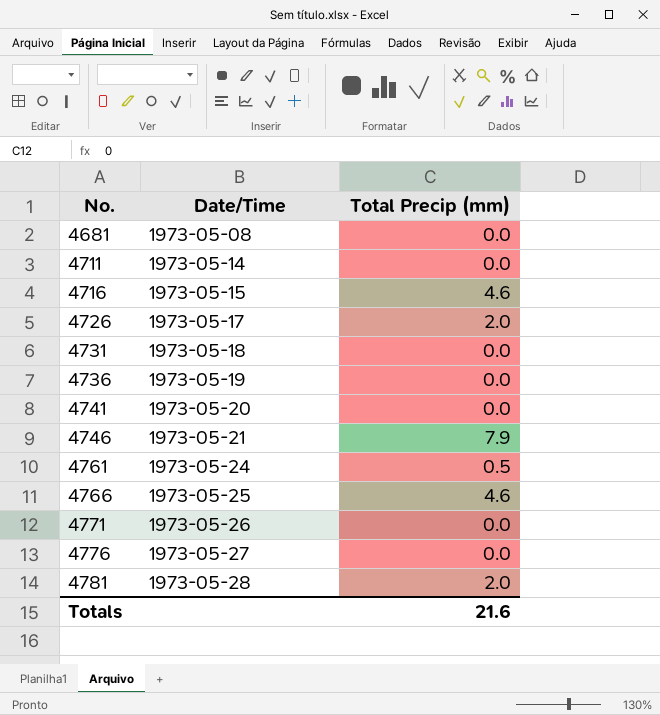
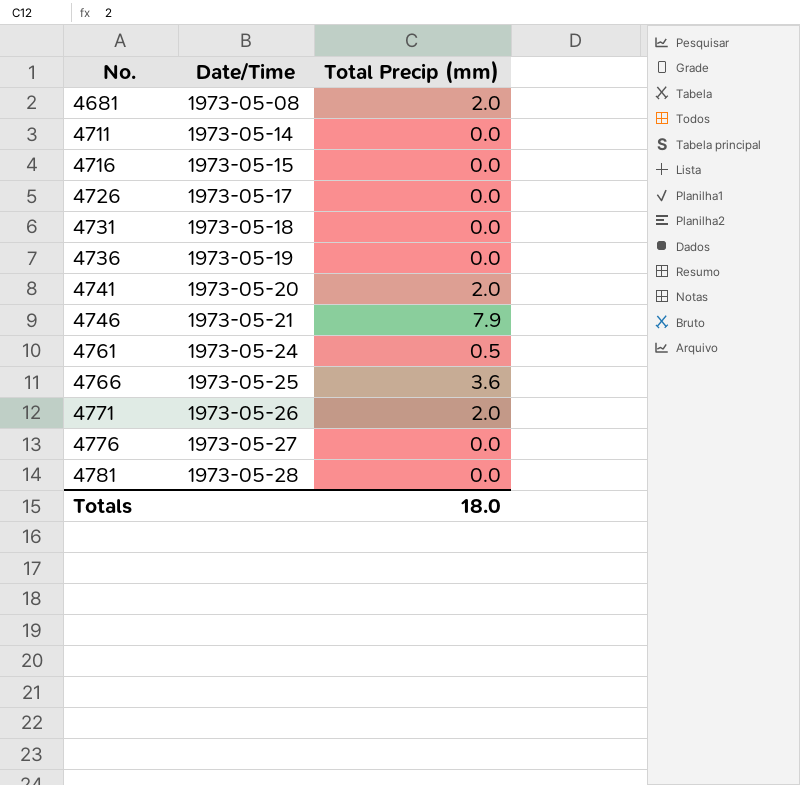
4681 | Total Precip (mm): 0.0 -> 2.0
4716 | Total Precip (mm): 4.6 -> 0.0
4726 | Total Precip (mm): 2.0 -> 0.0
4741 | Total Precip (mm): 0.0 -> 2.0
4766 | Total Precip (mm): 4.6 -> 3.6
4771 | Total Precip (mm): 0.0 -> 2.0
4781 | Total Precip (mm): 2.0 -> 0.0
Totals | Total Precip (mm): 21.6 -> 18.0

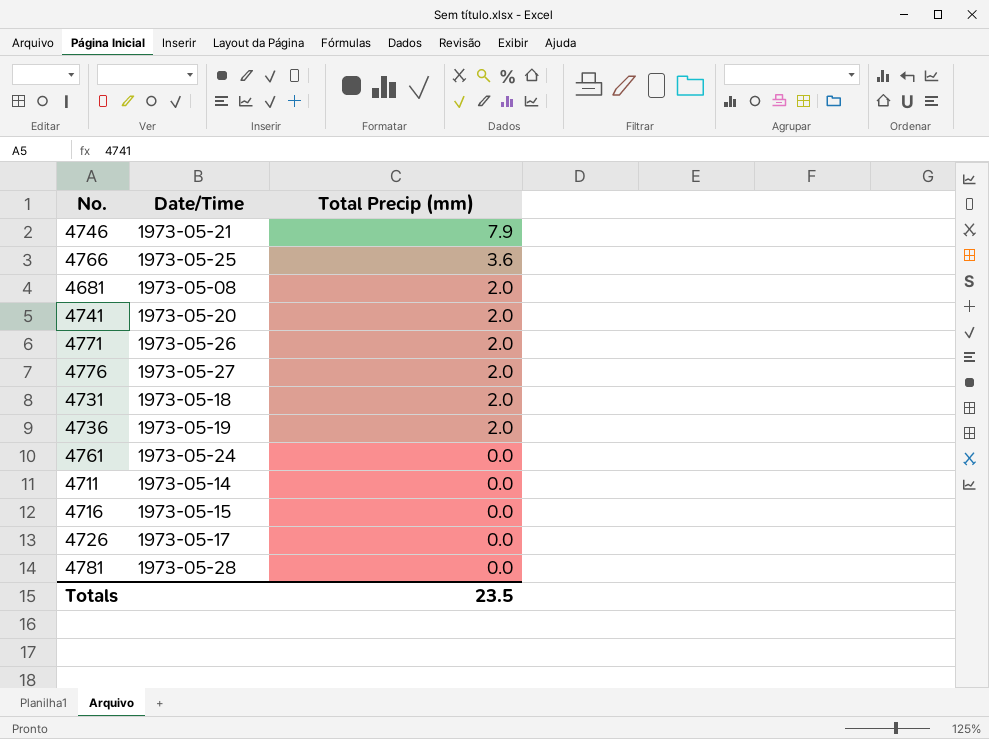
row order: No. ascending -> Total Precip (mm) descending
4776 | Total Precip (mm): 0.0 -> 2.0
4731 | Total Precip (mm): 0.0 -> 2.0
4736 | Total Precip (mm): 0.0 -> 2.0
4761 | Total Precip (mm): 0.5 -> 0.0
Totals | Total Precip (mm): 18.0 -> 23.5

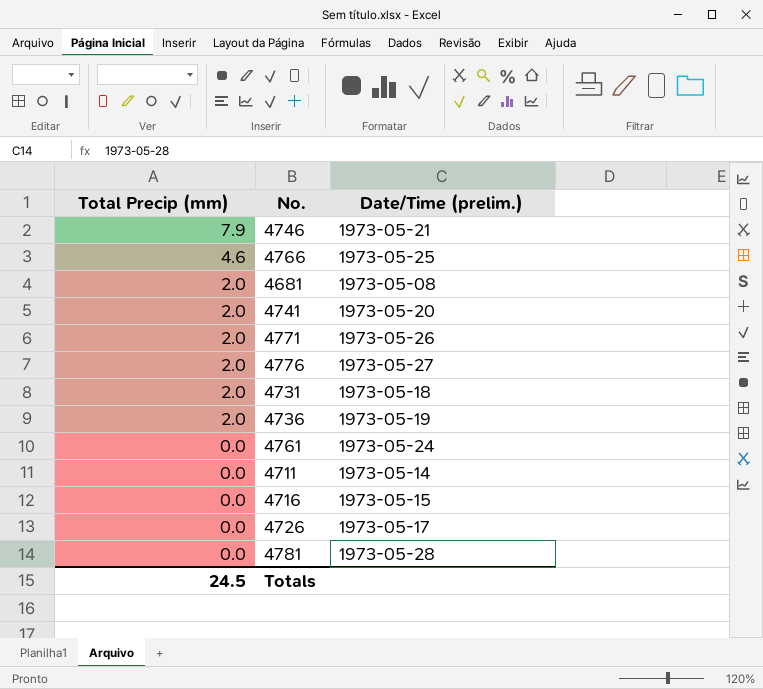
column Total Precip (mm) | position: 3 -> 1
column name: Date/Time -> Date/Time (prelim.)
4766 | Total Precip (mm): 3.6 -> 4.6
Totals | Total Precip (mm): 23.5 -> 24.5

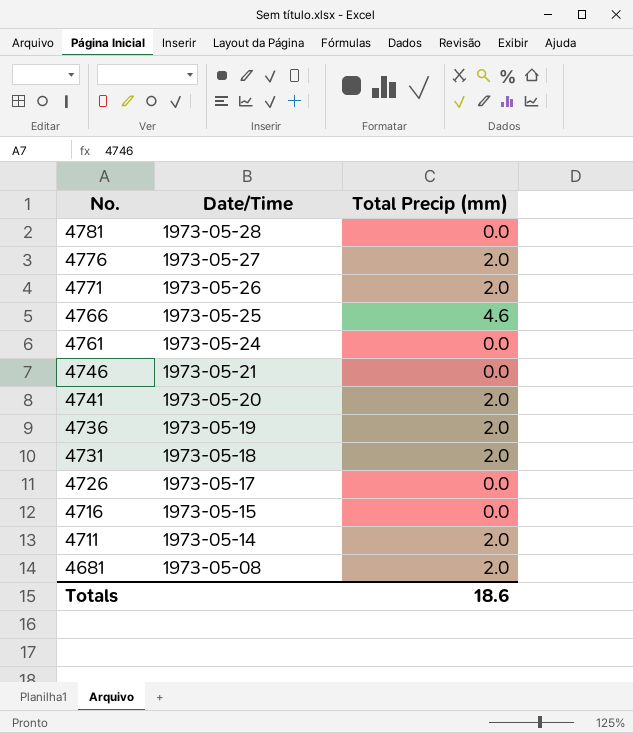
row order: Total Precip (mm) descending -> No. descending
column name: Date/Time (prelim.) -> Date/Time
column Total Precip (mm) | position: 1 -> 3
4746 | Total Precip (mm): 7.9 -> 0.0
4711 | Total Precip (mm): 0.0 -> 2.0
Totals | Total Precip (mm): 24.5 -> 18.6

